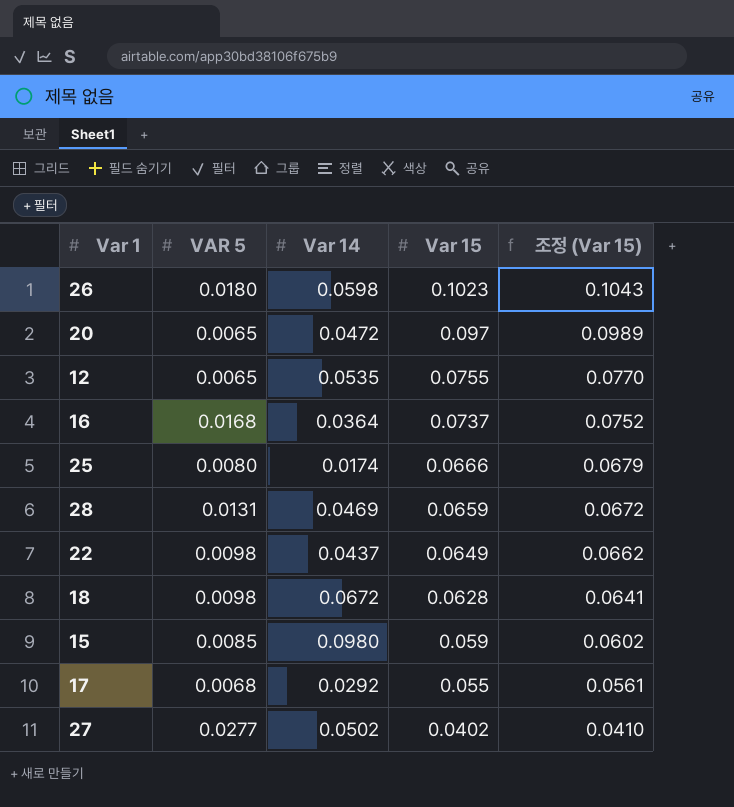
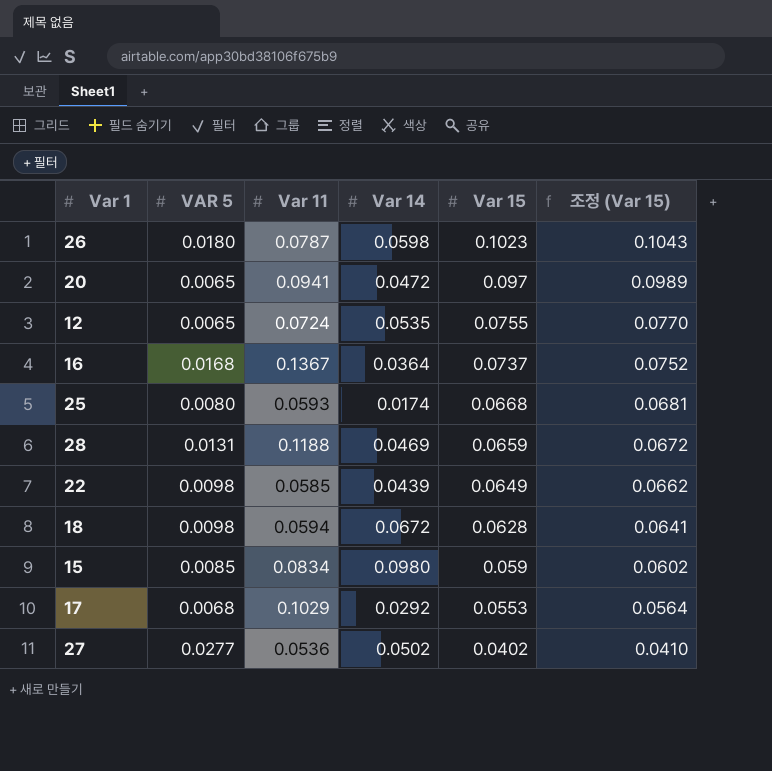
column Var 11 | position: none -> 3
25 | Var 15: 0.0666 -> 0.0668
25 | 조정 (Var 15): 0.0679 -> 0.0681
22 | Var 14: 0.0437 -> 0.0439
17 | Var 15: 0.055 -> 0.0553
17 | 조정 (Var 15): 0.0561 -> 0.0564

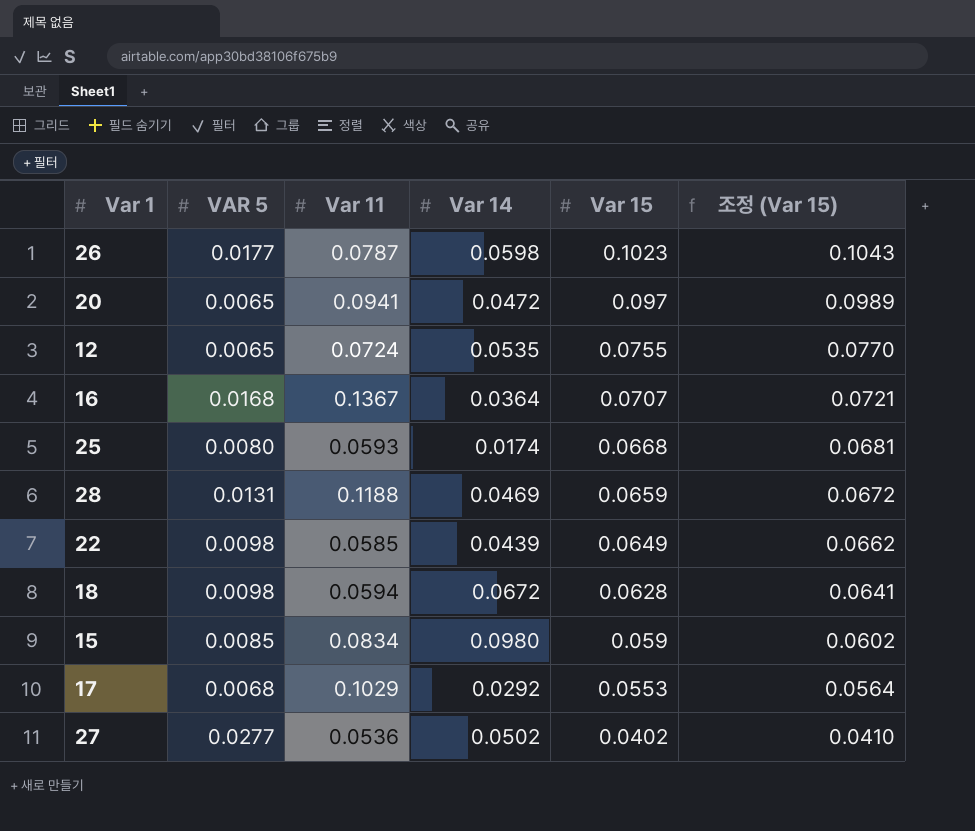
26 | VAR 5: 0.0180 -> 0.0177
16 | Var 15: 0.0737 -> 0.0707
16 | 조정 (Var 15): 0.0752 -> 0.0721

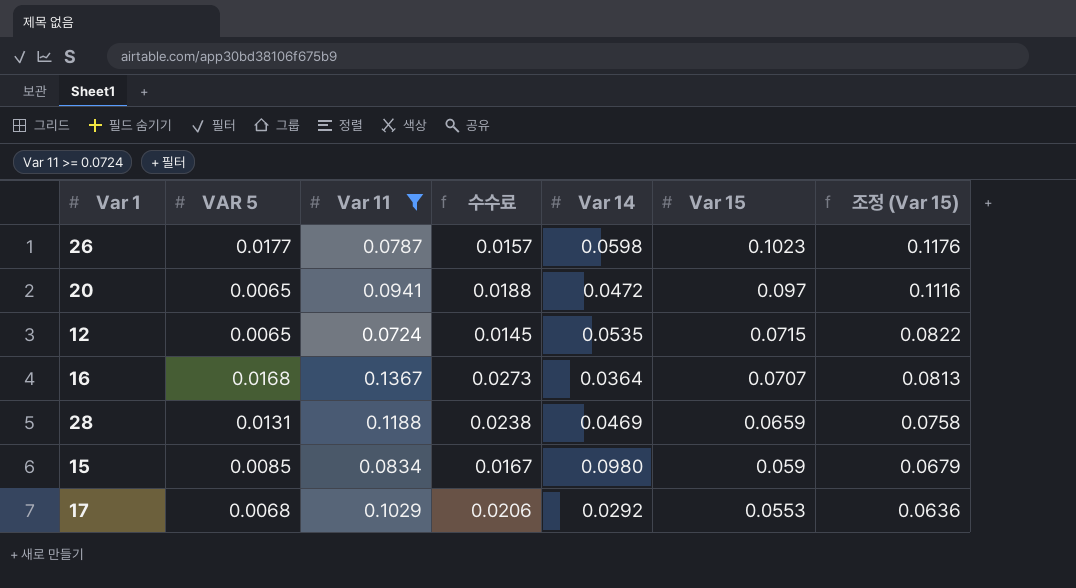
filter: none -> Var 11 >= 0.0724
column 수수료 | formula: none -> [Var 11] * 0.2
column 조정 (Var 15) | formula: [Var 15] * 1.02 -> [Var 15] * 1.15
12 | Var 15: 0.0755 -> 0.0715

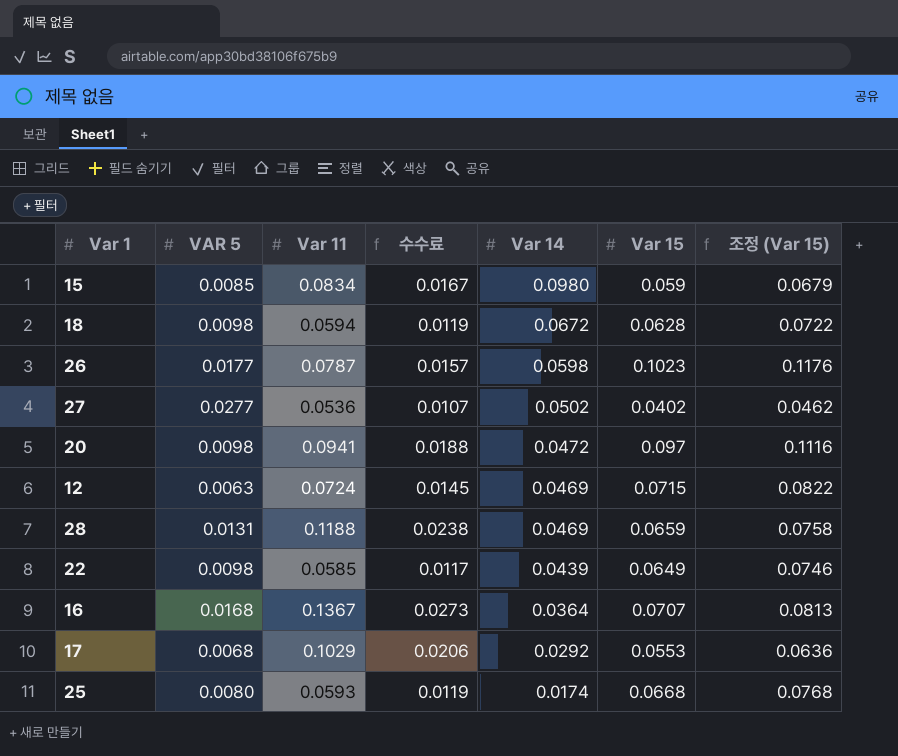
filter: Var 11 >= 0.0724 -> none
row order: Var 15 descending -> Var 14 descending
20 | VAR 5: 0.0065 -> 0.0098
12 | VAR 5: 0.0065 -> 0.0063
12 | Var 14: 0.0535 -> 0.0469

